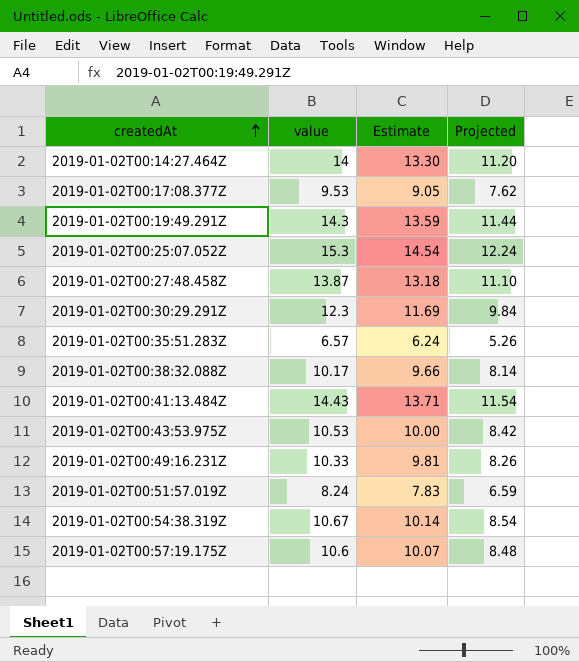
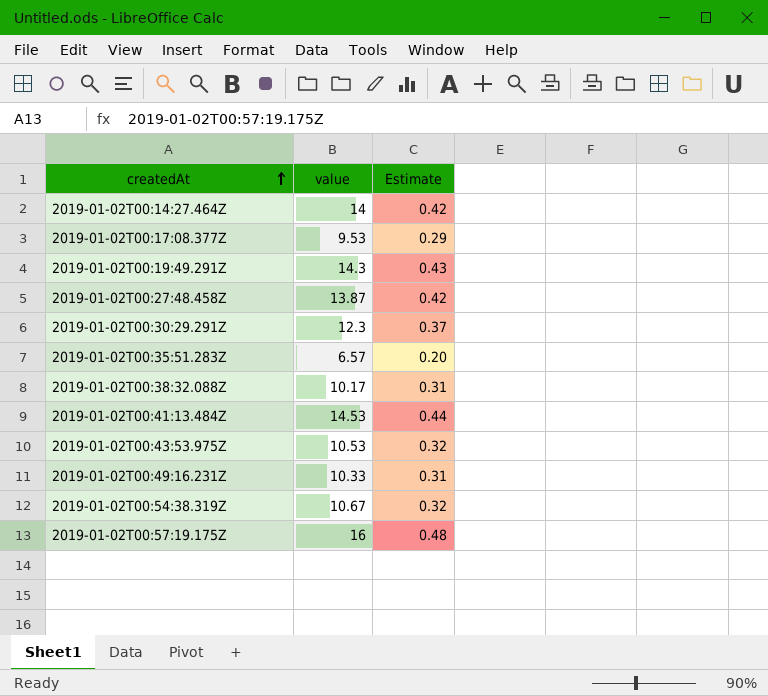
column Projected | formula: [value] * 0.8 -> none
column Estimate | formula: [value] * 0.95 -> [value] * 0.03
row 2019-01-02T00:25:07.052Z: 15.3 | 14.54 | 12.24 -> none
row 2019-01-02T00:51:57.019Z: 8.24 | 7.83 | 6.59 -> none
2019-01-02T00:41:13.484Z | value: 14.43 -> 14.53
2019-01-02T00:57:19.175Z | value: 10.6 -> 16

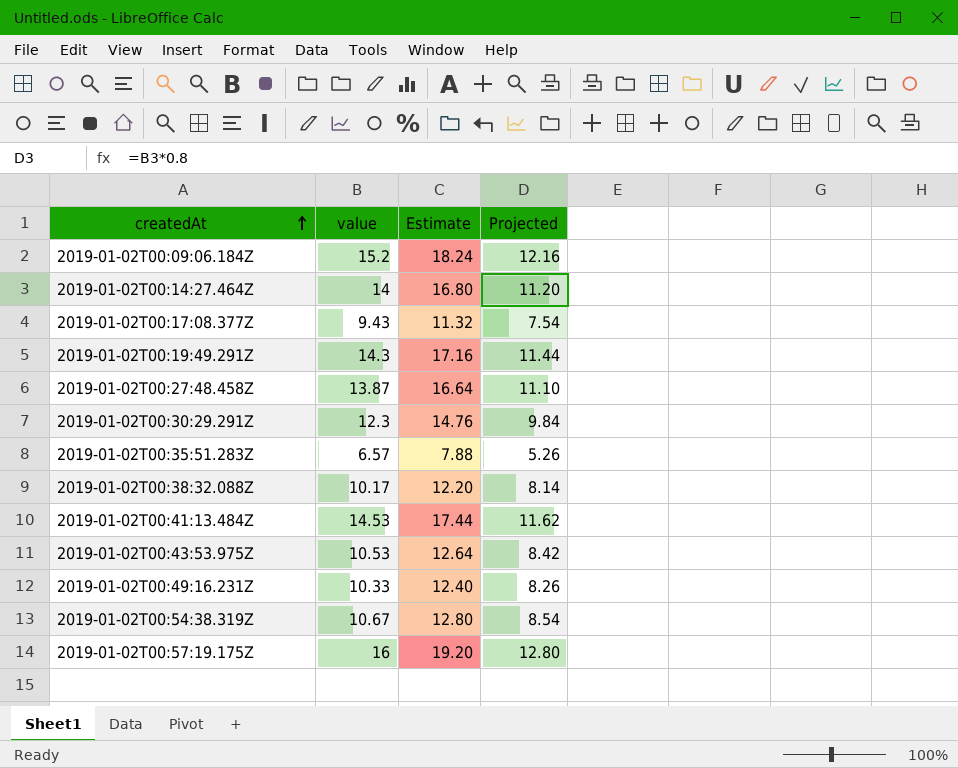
column Estimate | formula: [value] * 0.03 -> [value] * 1.2
column Projected | formula: none -> [value] * 0.8
row 2019-01-02T00:09:06.184Z: none -> 15.2 | 18.24 | 12.16
2019-01-02T00:17:08.377Z | value: 9.53 -> 9.43

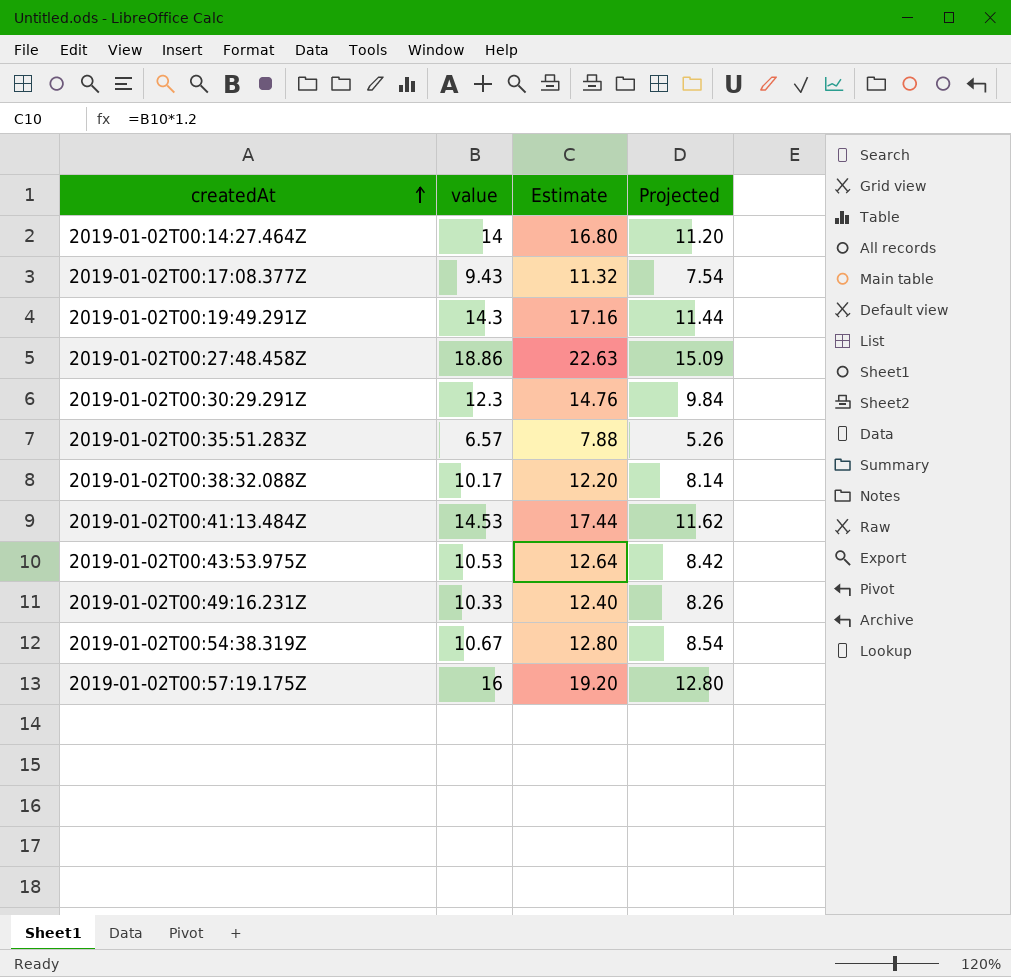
row 2019-01-02T00:09:06.184Z: 15.2 | 18.24 | 12.16 -> none
2019-01-02T00:27:48.458Z | value: 13.87 -> 18.86
2019-01-02T00:27:48.458Z | Estimate: 16.64 -> 22.63
2019-01-02T00:27:48.458Z | Projected: 11.10 -> 15.09

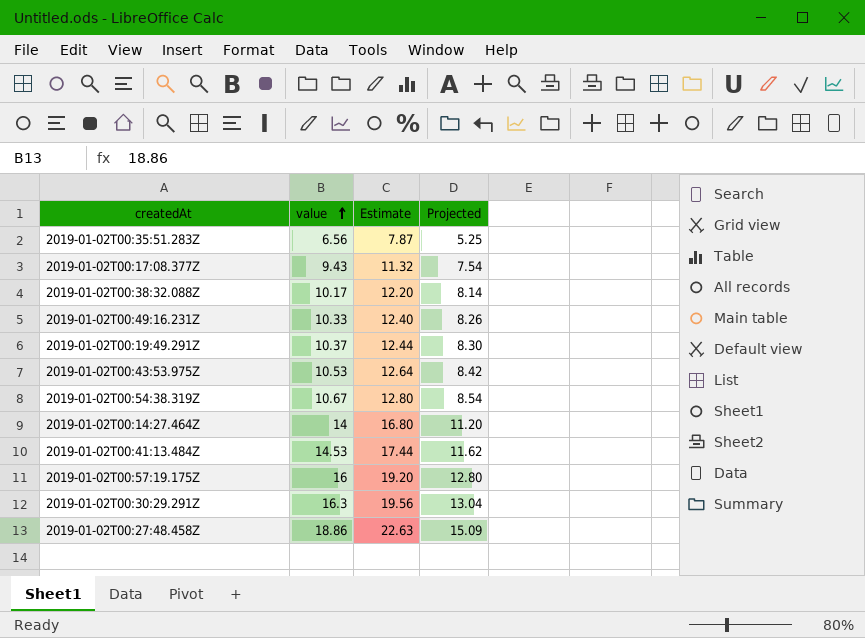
row order: createdAt ascending -> value ascending
2019-01-02T00:35:51.283Z | value: 6.57 -> 6.56
2019-01-02T00:35:51.283Z | Estimate: 7.88 -> 7.87
2019-01-02T00:35:51.283Z | Projected: 5.26 -> 5.25
2019-01-02T00:19:49.291Z | value: 14.3 -> 10.37
2019-01-02T00:19:49.291Z | Estimate: 17.16 -> 12.44
2019-01-02T00:19:49.291Z | Projected: 11.44 -> 8.30
2019-01-02T00:30:29.291Z | value: 12.3 -> 16.3
2019-01-02T00:30:29.291Z | Estimate: 14.76 -> 19.56
2019-01-02T00:30:29.291Z | Projected: 9.84 -> 13.04

